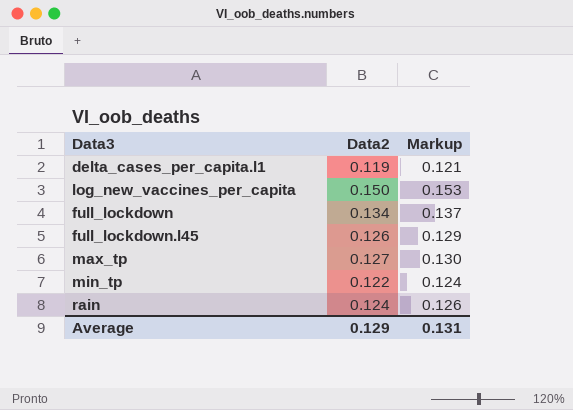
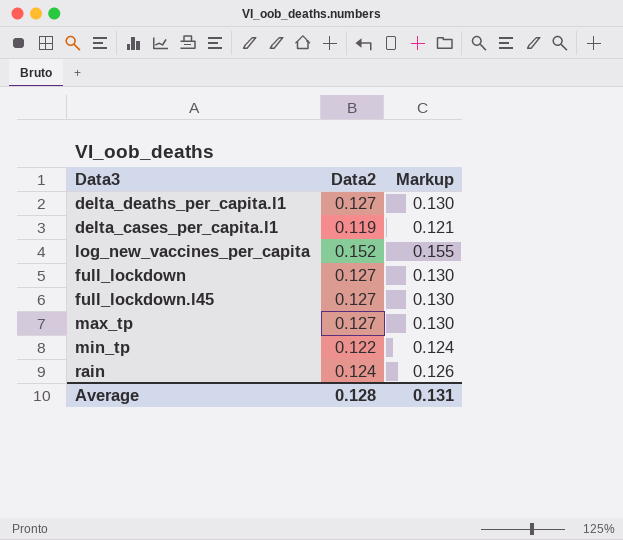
row delta_deaths_per_capita.l1: none -> 0.127 | 0.130
log_new_vaccines_per_capita | Data2: 0.150 -> 0.152
log_new_vaccines_per_capita | Markup: 0.153 -> 0.155
full_lockdown | Data2: 0.134 -> 0.127
full_lockdown | Markup: 0.137 -> 0.130
full_lockdown.l45 | Data2: 0.126 -> 0.127
full_lockdown.l45 | Markup: 0.129 -> 0.130
Average | Data2: 0.129 -> 0.128

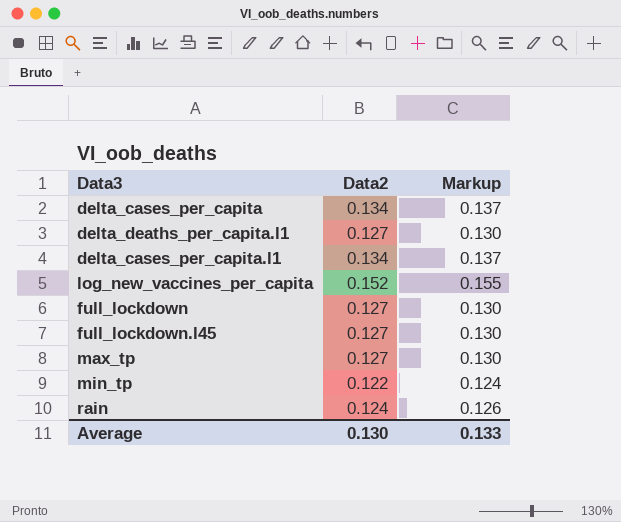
row delta_cases_per_capita: none -> 0.134 | 0.137
delta_cases_per_capita.l1 | Data2: 0.119 -> 0.134
delta_cases_per_capita.l1 | Markup: 0.121 -> 0.137
Average | Data2: 0.128 -> 0.130
Average | Markup: 0.131 -> 0.133

